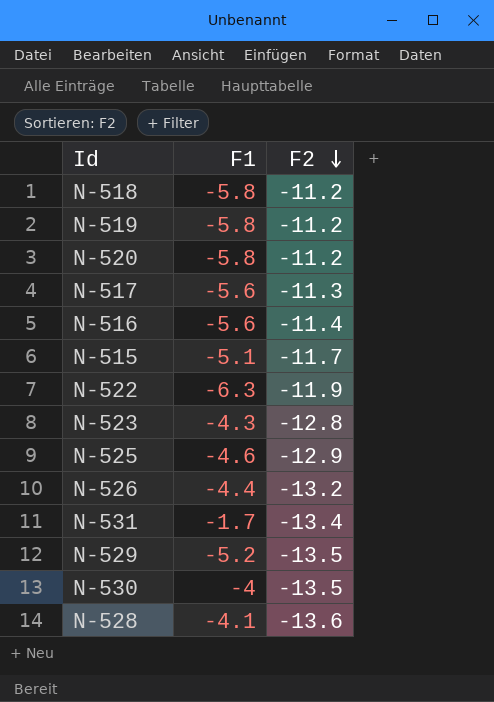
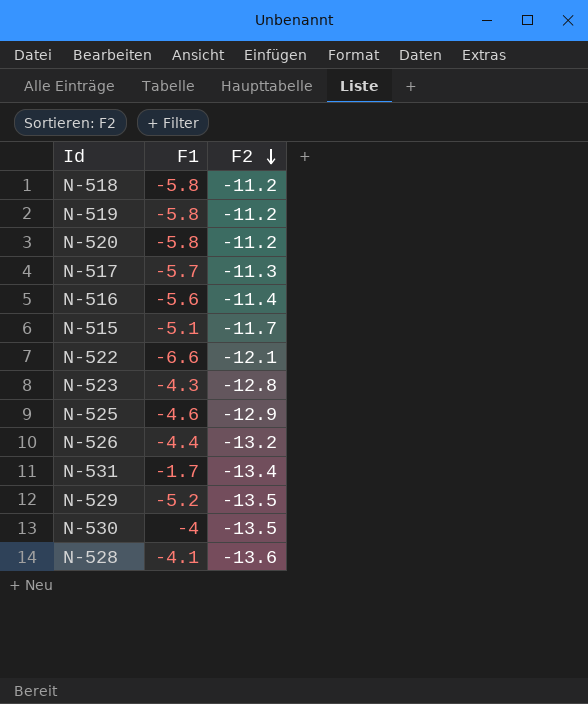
N-517 | F1: -5.6 -> -5.7
N-522 | F1: -6.3 -> -6.6
N-522 | F2: -11.9 -> -12.1

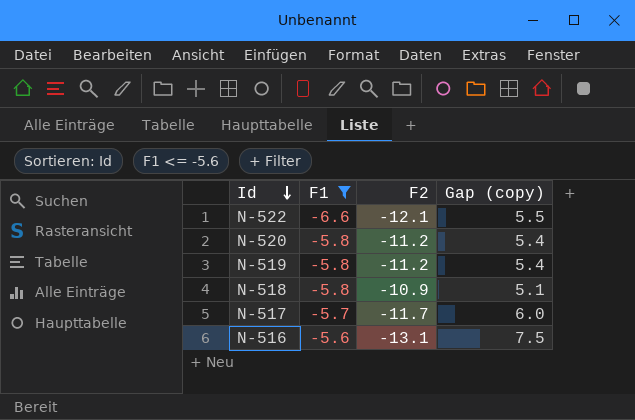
filter: none -> F1 <= -5.6
row order: F2 descending -> Id descending
column Gap (copy) | formula: none -> [F1] - [F2]
N-518 | F2: -11.2 -> -10.9
N-517 | F2: -11.3 -> -11.7
N-516 | F2: -11.4 -> -13.1

